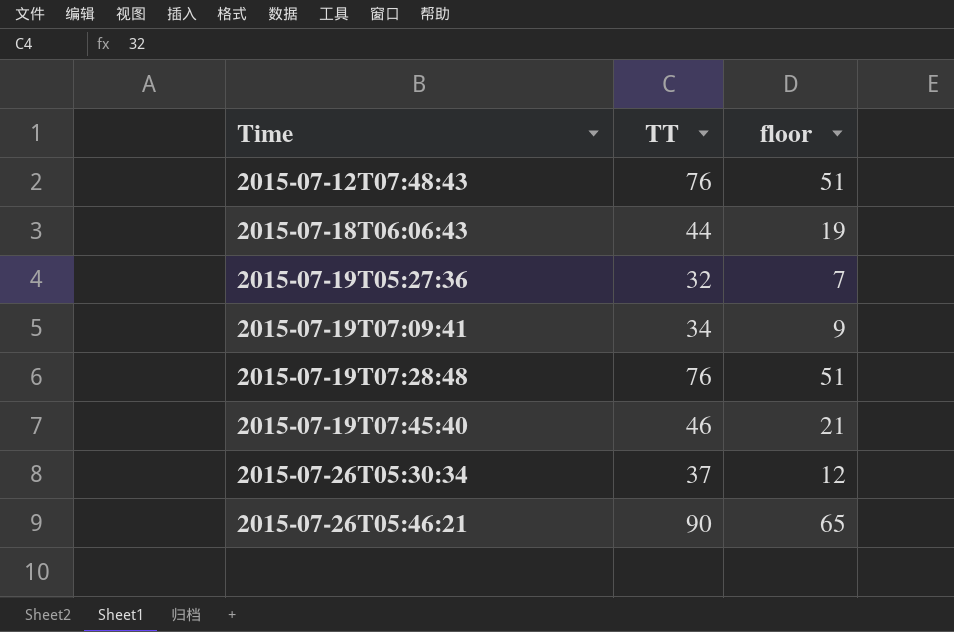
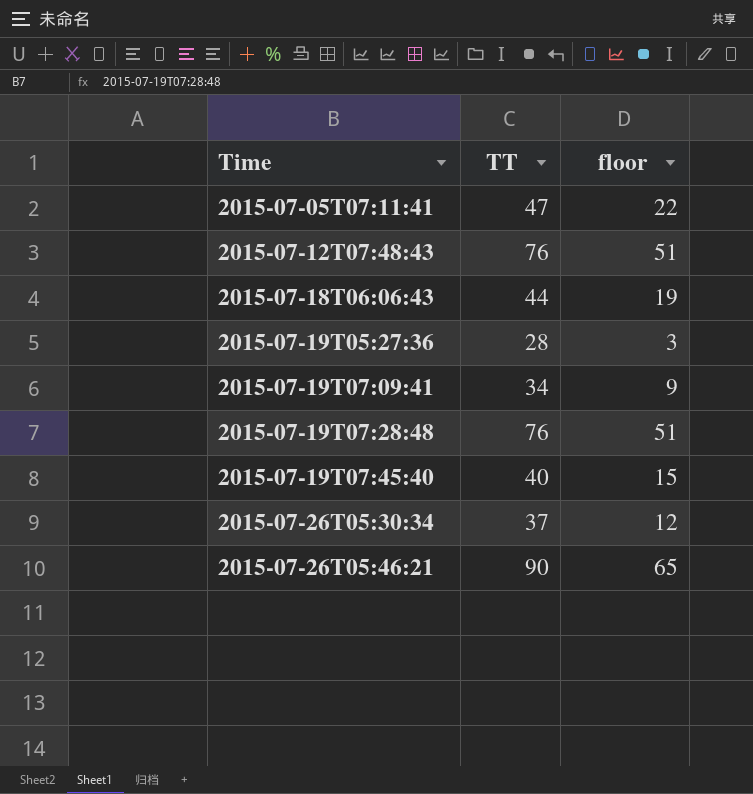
row 2015-07-05T07:11:41: none -> 47 | 22
2015-07-19T05:27:36 | TT: 32 -> 28
2015-07-19T05:27:36 | floor: 7 -> 3
2015-07-19T07:45:40 | TT: 46 -> 40
2015-07-19T07:45:40 | floor: 21 -> 15

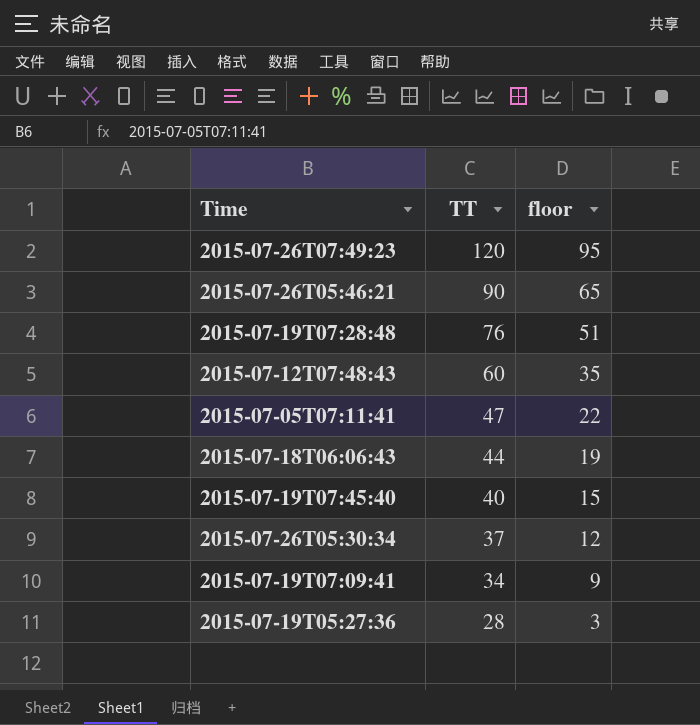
row order: Time ascending -> TT descending
row 2015-07-26T07:49:23: none -> 120 | 95
2015-07-12T07:48:43 | TT: 76 -> 60
2015-07-12T07:48:43 | floor: 51 -> 35

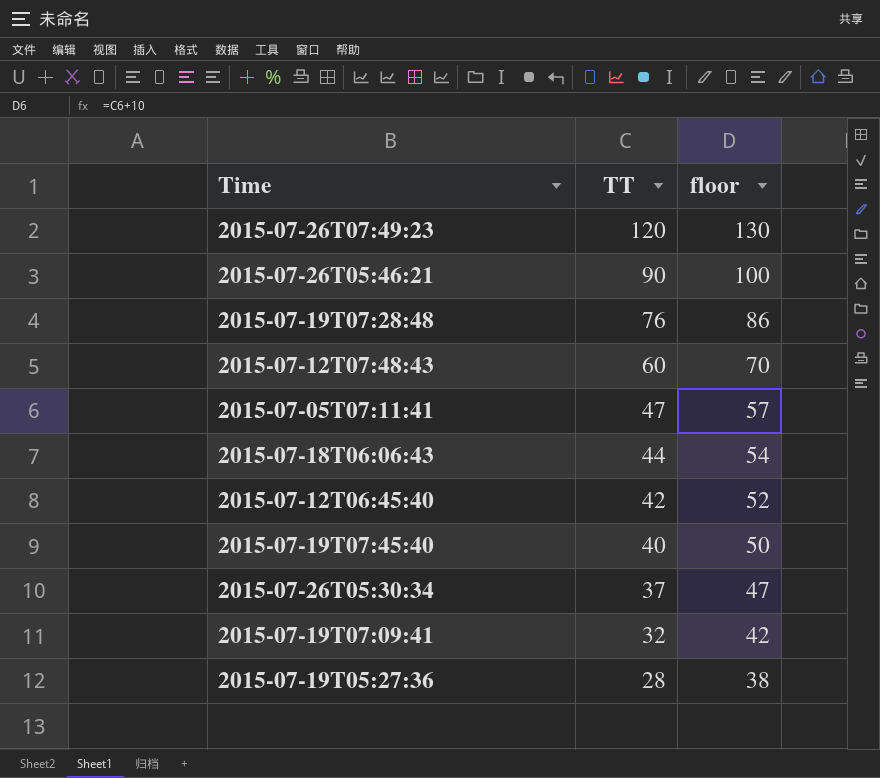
column floor | formula: [TT] - 25 -> [TT] + 10
row 2015-07-12T06:45:40: none -> 42 | 52
2015-07-19T07:09:41 | TT: 34 -> 32

